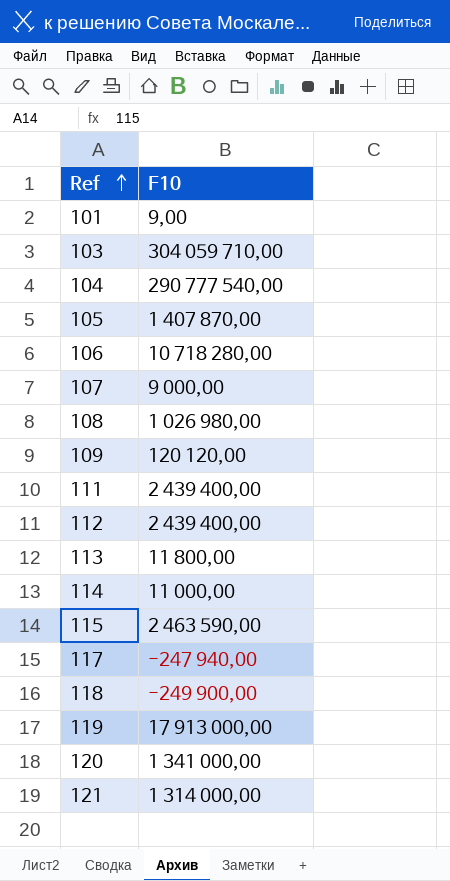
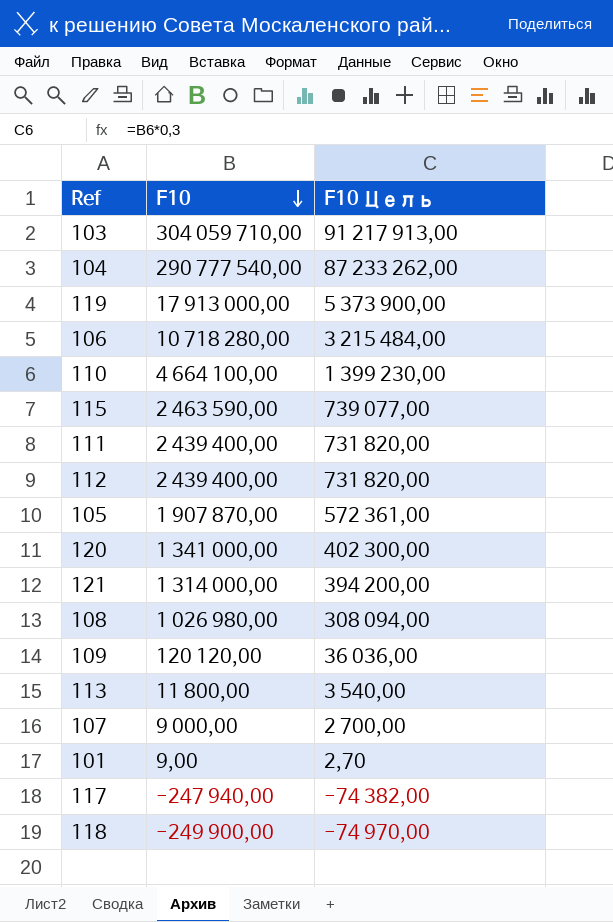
row order: Ref ascending -> F10 descending
column F10 Цель | formula: none -> [F10] * 0,3
row 114: 11 000,00 -> none
row 110: none -> 4 664 100,00 | 1 399 230,00
105 | F10: 1 407 870,00 -> 1 907 870,00

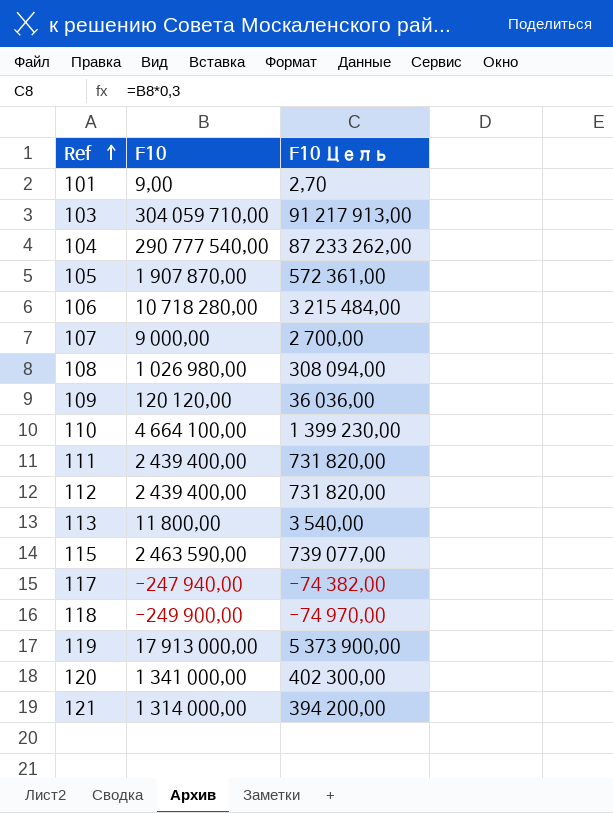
row order: F10 descending -> Ref ascending

